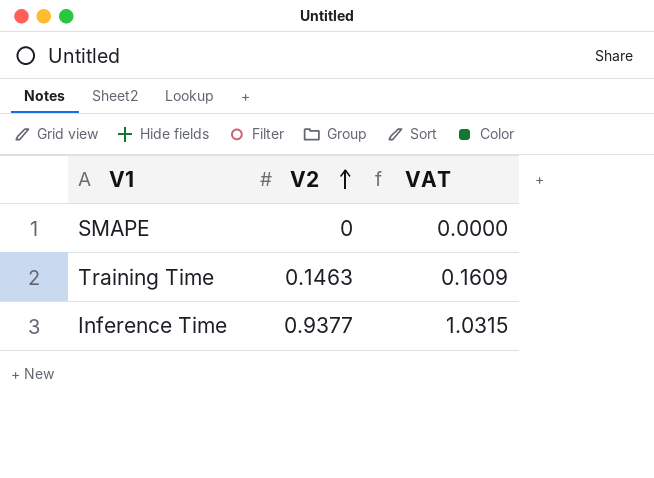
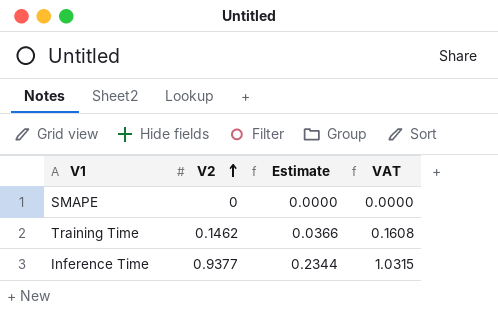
column Estimate | formula: none -> [V2] * 0.25
Training Time | V2: 0.1463 -> 0.1462
Training Time | VAT: 0.1609 -> 0.1608

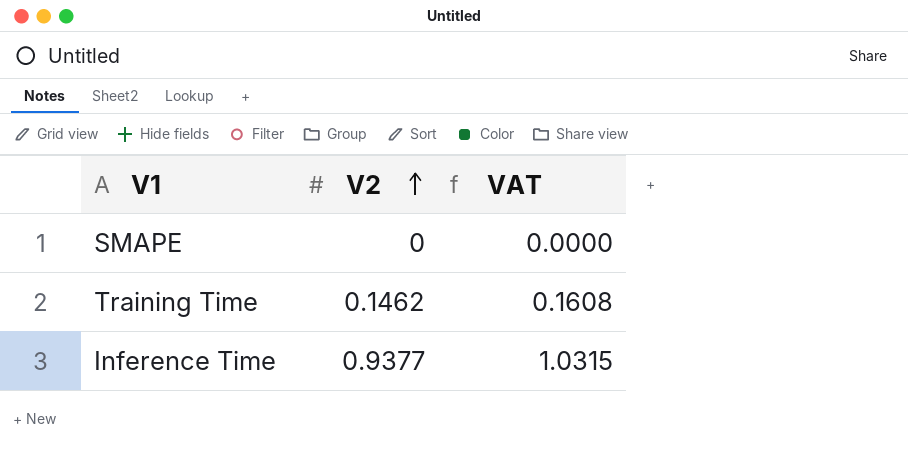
column Estimate | formula: [V2] * 0.25 -> none

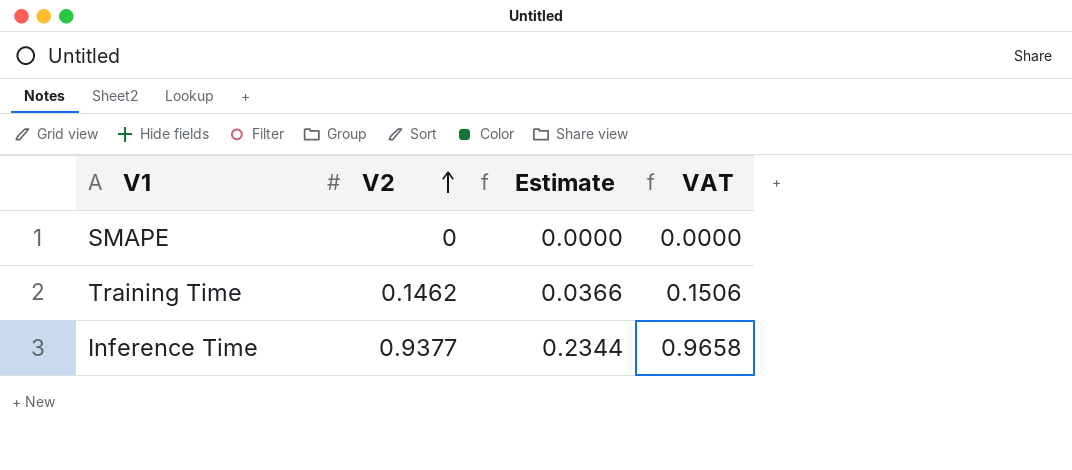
column Estimate | formula: none -> [V2] * 0.25
column VAT | formula: [V2] * 1.1 -> [V2] * 1.03

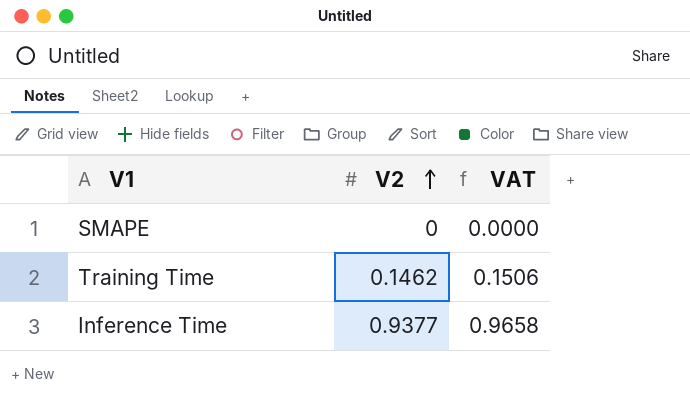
column Estimate | formula: [V2] * 0.25 -> none

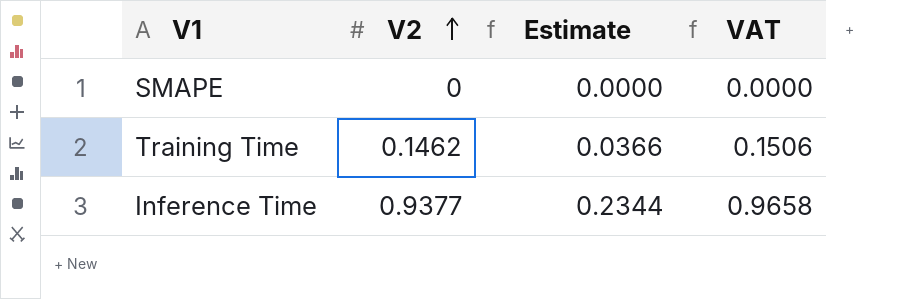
column Estimate | formula: none -> [V2] * 0.25

